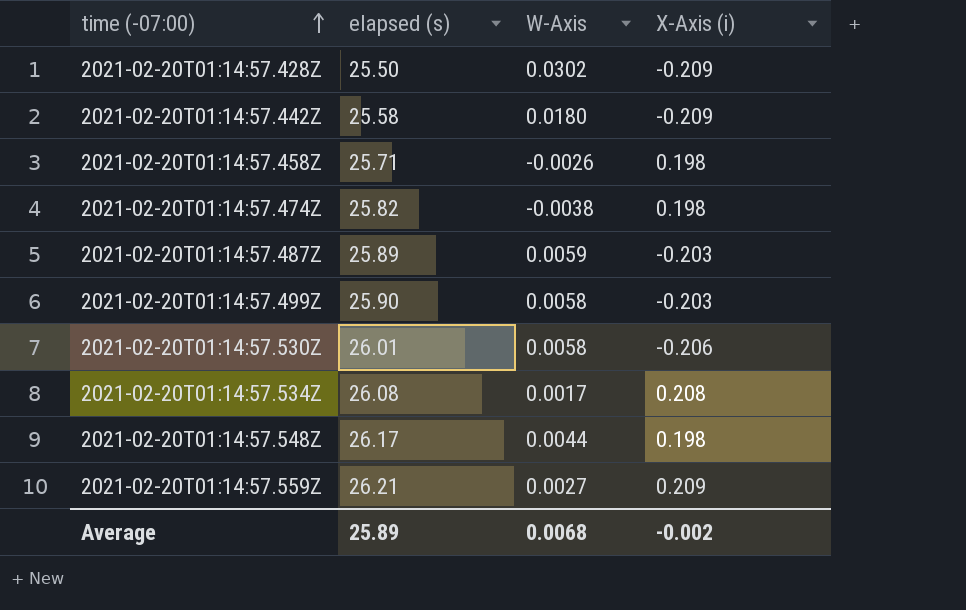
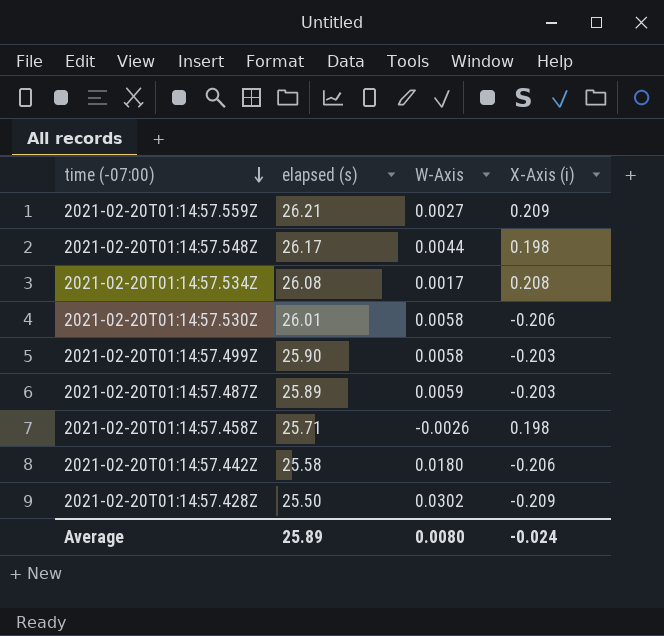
row order: time (-07:00) ascending -> time (-07:00) descending
row 2021-02-20T01:14:57.474Z: 25.82 | -0.0038 | 0.198 -> none
2021-02-20T01:14:57.442Z | X-Axis (i): -0.209 -> -0.206
Average | W-Axis: 0.0068 -> 0.0080
Average | X-Axis (i): -0.002 -> -0.024

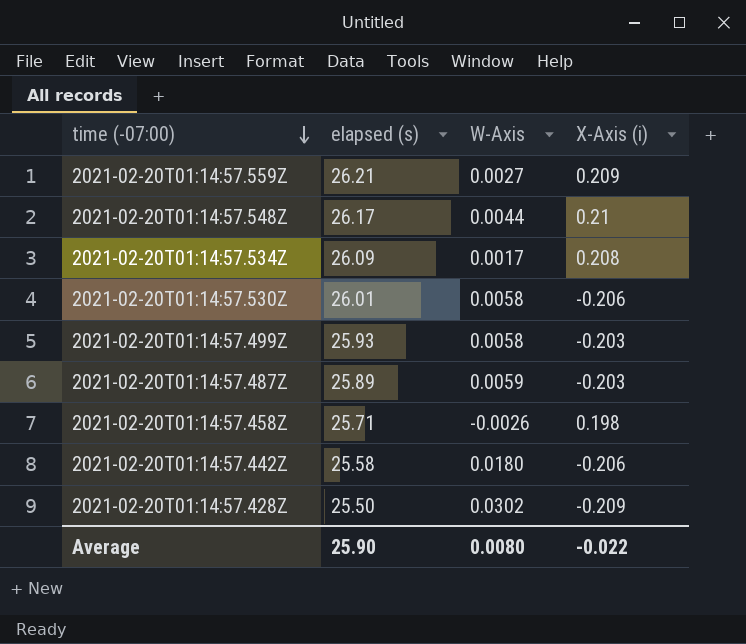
2021-02-20T01:14:57.548Z | X-Axis (i): 0.198 -> 0.21
2021-02-20T01:14:57.534Z | elapsed (s): 26.08 -> 26.09
2021-02-20T01:14:57.499Z | elapsed (s): 25.90 -> 25.93
Average | elapsed (s): 25.89 -> 25.90
Average | X-Axis (i): -0.024 -> -0.022

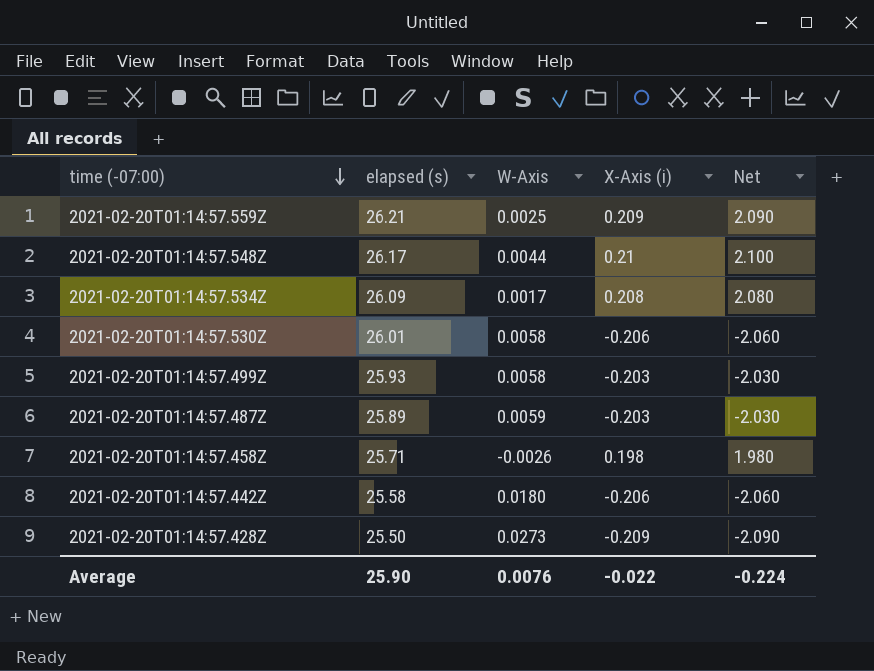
column Net | formula: none -> [X-Axis (i)] * 10
2021-02-20T01:14:57.559Z | W-Axis: 0.0027 -> 0.0025
2021-02-20T01:14:57.428Z | W-Axis: 0.0302 -> 0.0273
Average | W-Axis: 0.0080 -> 0.0076

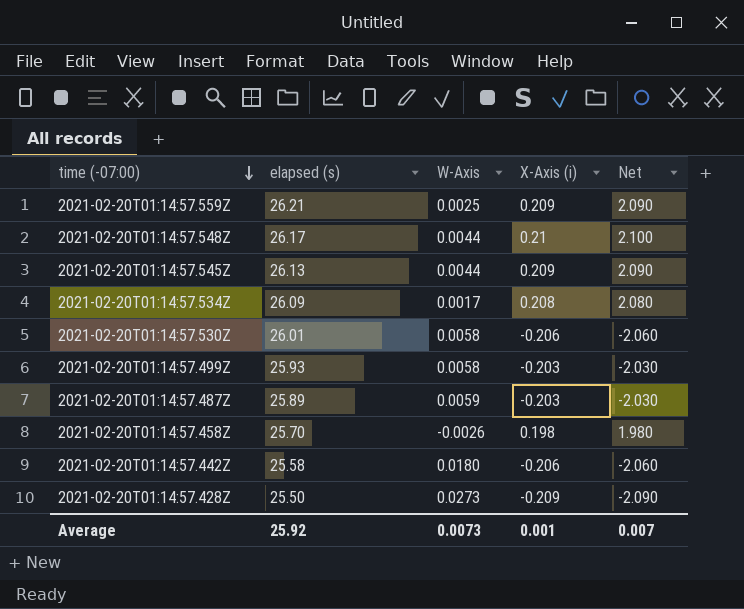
row 2021-02-20T01:14:57.545Z: none -> 26.13 | 0.0044 | 0.209 | 2.090
2021-02-20T01:14:57.458Z | elapsed (s): 25.71 -> 25.70
Average | elapsed (s): 25.90 -> 25.92
Average | W-Axis: 0.0076 -> 0.0073
Average | X-Axis (i): -0.022 -> 0.001
Average | Net: -0.224 -> 0.007

